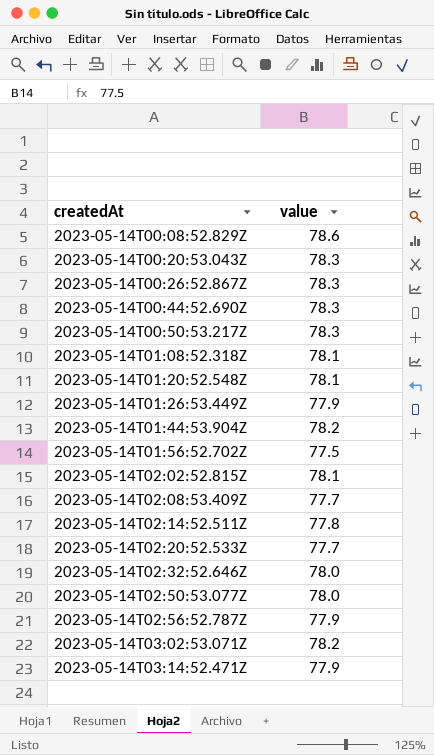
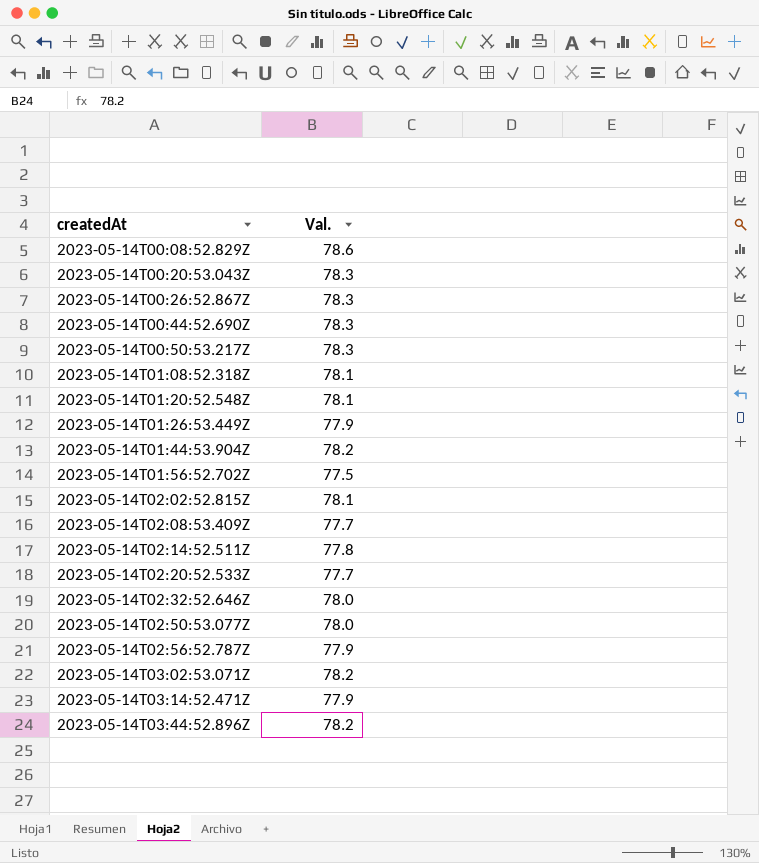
column name: value -> Val.
row 2023-05-14T03:44:52.896Z: none -> 78.2

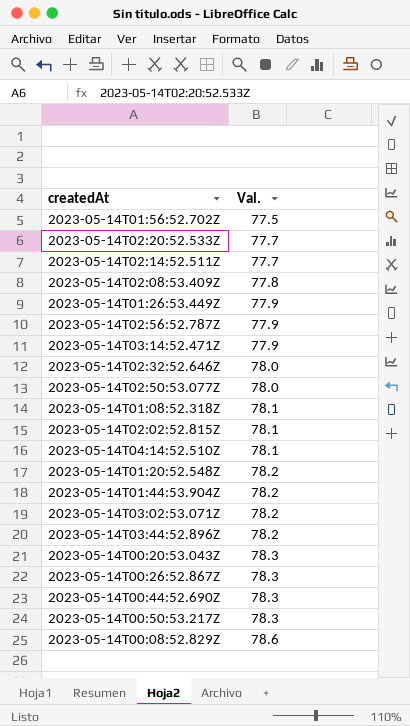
row order: createdAt ascending -> Val. ascending
2023-05-14T02:14:52.511Z | Val.: 77.8 -> 77.7
2023-05-14T02:08:53.409Z | Val.: 77.7 -> 77.8
row 2023-05-14T04:14:52.510Z: none -> 78.1
2023-05-14T01:20:52.548Z | Val.: 78.1 -> 78.2

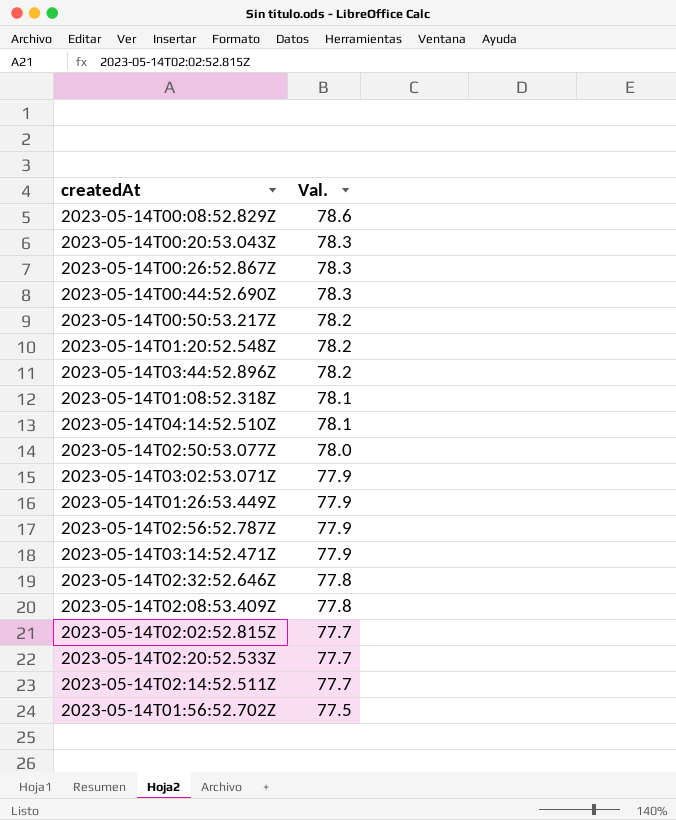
row order: Val. ascending -> Val. descending
row 2023-05-14T01:44:53.904Z: 78.2 -> none
2023-05-14T00:50:53.217Z | Val.: 78.3 -> 78.2
2023-05-14T03:02:53.071Z | Val.: 78.2 -> 77.9
2023-05-14T02:32:52.646Z | Val.: 78.0 -> 77.8
2023-05-14T02:02:52.815Z | Val.: 78.1 -> 77.7

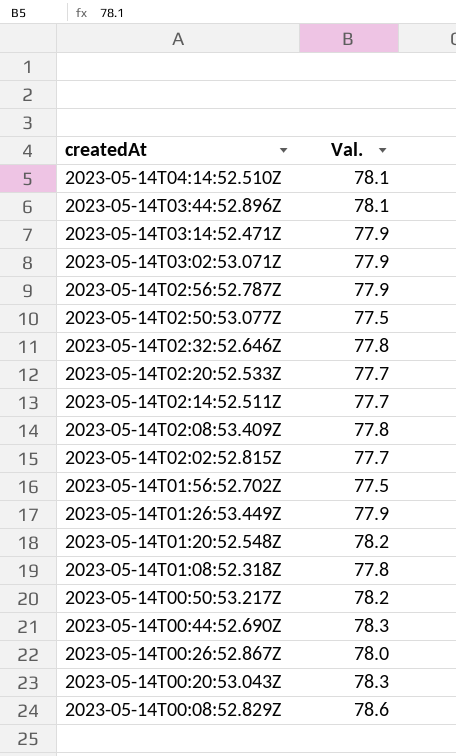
row order: Val. descending -> createdAt descending
2023-05-14T03:44:52.896Z | Val.: 78.2 -> 78.1
2023-05-14T02:50:53.077Z | Val.: 78.0 -> 77.5
2023-05-14T01:08:52.318Z | Val.: 78.1 -> 77.8
2023-05-14T00:26:52.867Z | Val.: 78.3 -> 78.0

